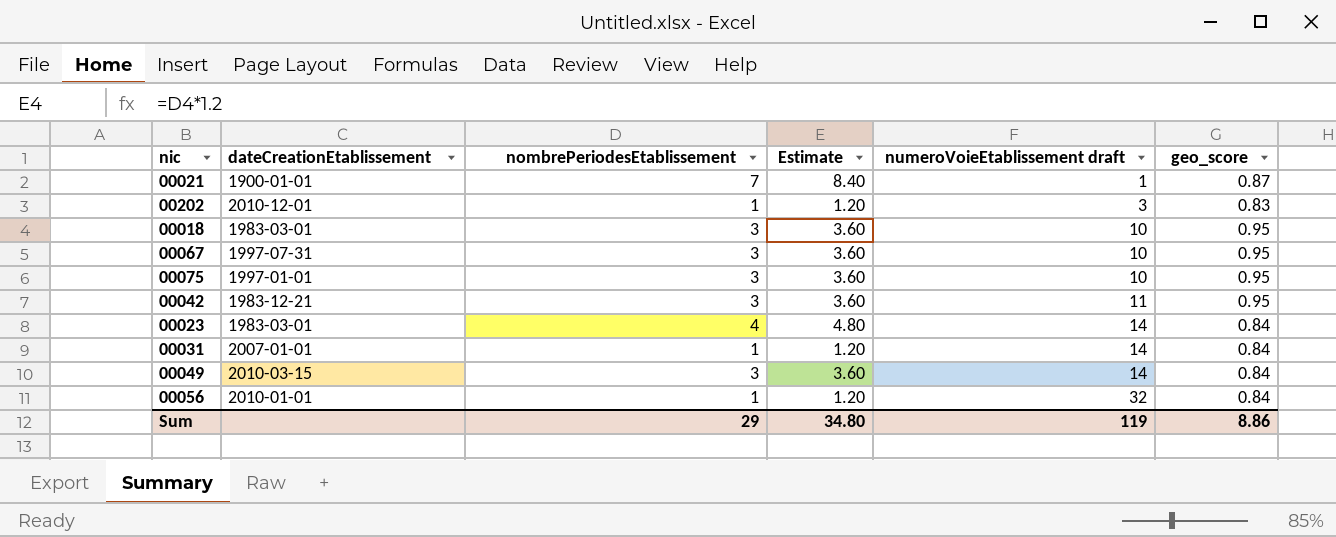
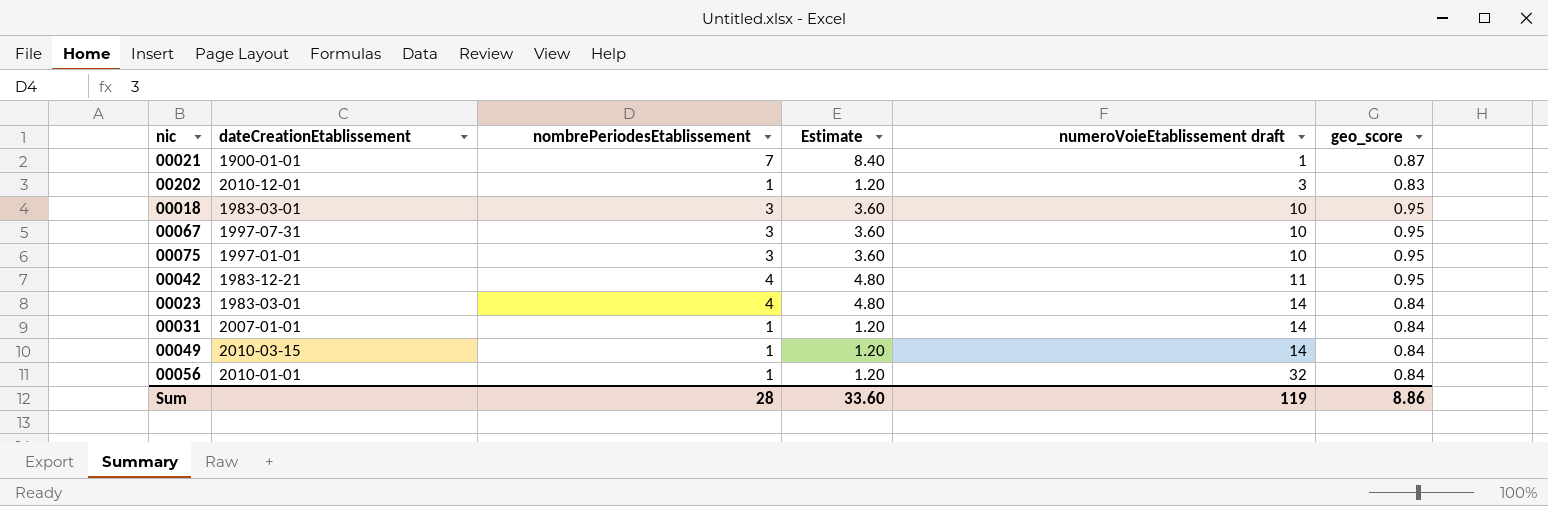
00042 | nombrePeriodesEtablissement: 3 -> 4
00042 | Estimate: 3.60 -> 4.80
00049 | nombrePeriodesEtablissement: 3 -> 1
00049 | Estimate: 3.60 -> 1.20
Sum | nombrePeriodesEtablissement: 29 -> 28
Sum | Estimate: 34.80 -> 33.60

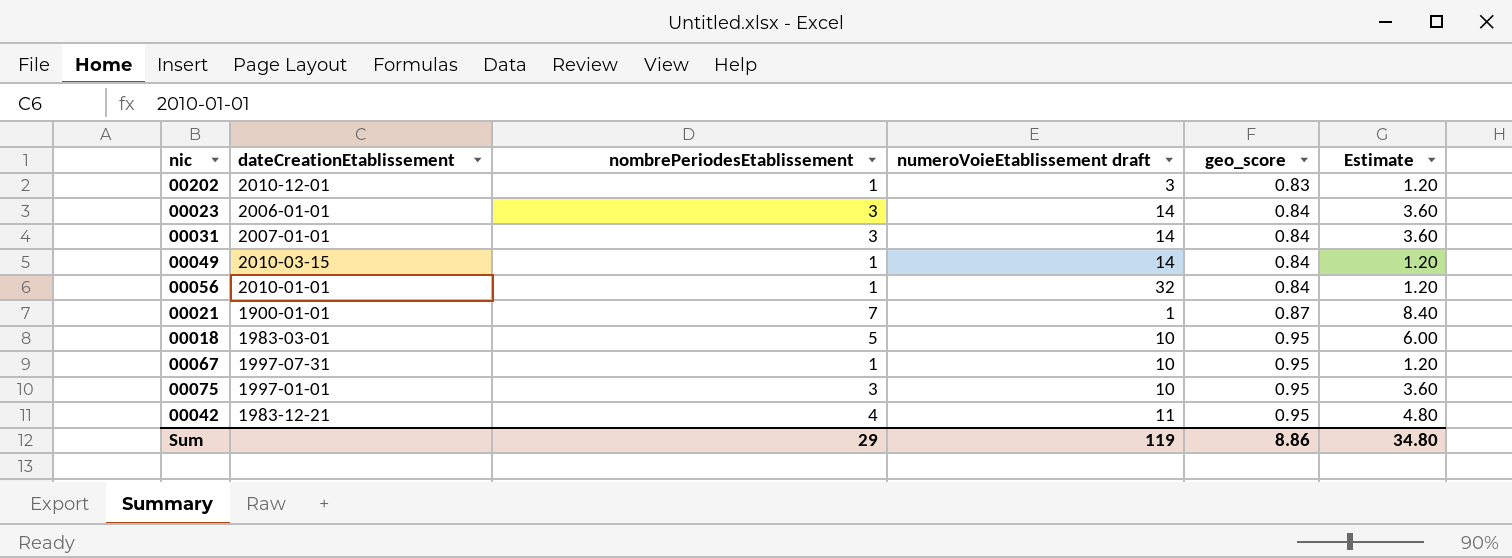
row order: numeroVoieEtablissement draft ascending -> geo_score ascending
column Estimate | position: 4 -> 6
00023 | dateCreationEtablissement: 1983-03-01 -> 2006-01-01
00023 | nombrePeriodesEtablissement: 4 -> 3
00023 | Estimate: 4.80 -> 3.60
00031 | nombrePeriodesEtablissement: 1 -> 3
00031 | Estimate: 1.20 -> 3.60
00018 | nombrePeriodesEtablissement: 3 -> 5
00018 | Estimate: 3.60 -> 6.00
00067 | nombrePeriodesEtablissement: 3 -> 1
00067 | Estimate: 3.60 -> 1.20
Sum | nombrePeriodesEtablissement: 28 -> 29
Sum | Estimate: 33.60 -> 34.80

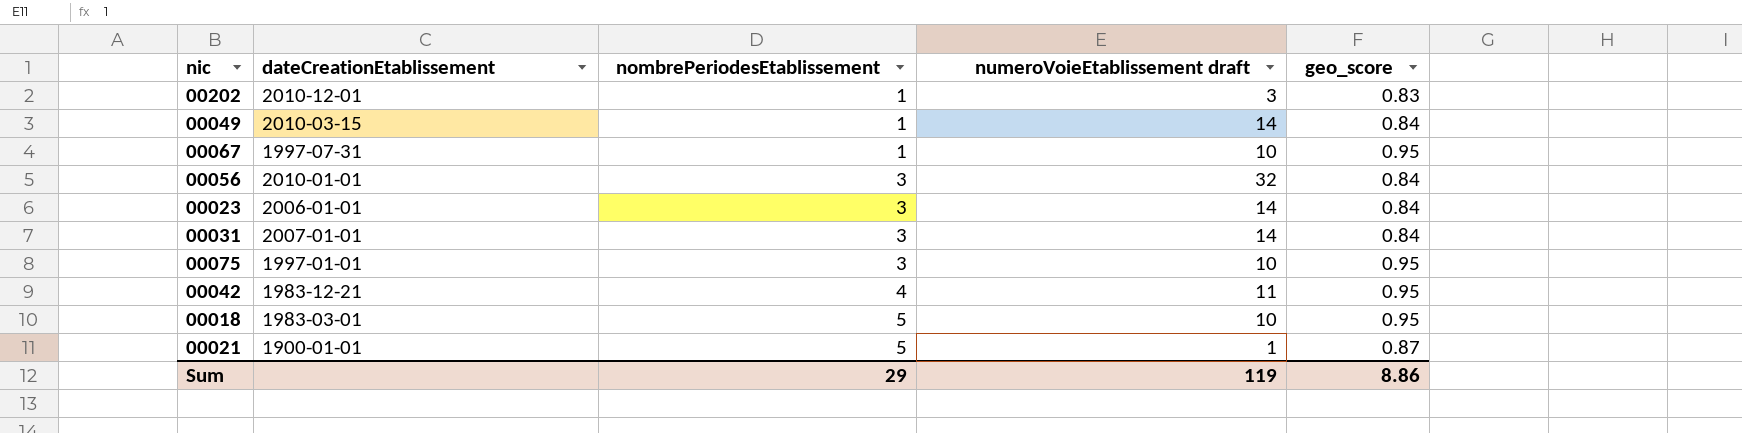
row order: geo_score ascending -> nombrePeriodesEtablissement ascending
column Estimate | formula: [nombrePeriodesEtablissement] * 1.2 -> none
00056 | nombrePeriodesEtablissement: 1 -> 3
00021 | nombrePeriodesEtablissement: 7 -> 5

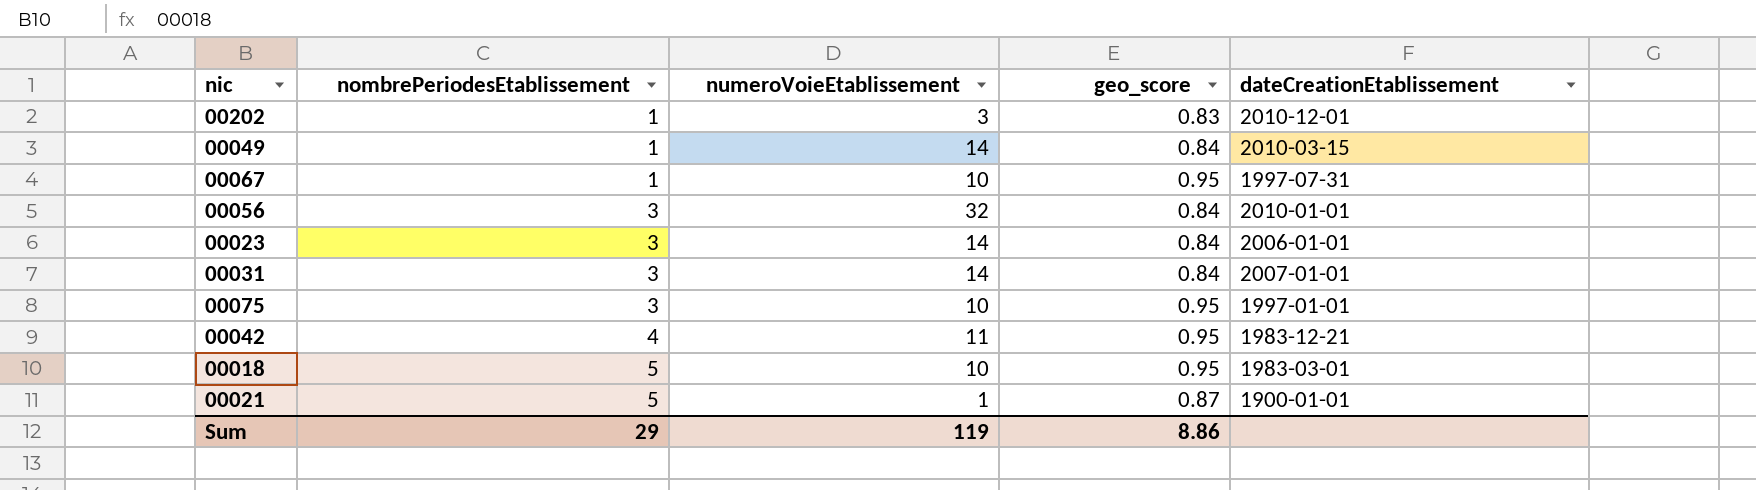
column name: numeroVoieEtablissement draft -> numeroVoieEtablissement
column dateCreationEtablissement | position: 2 -> 5

